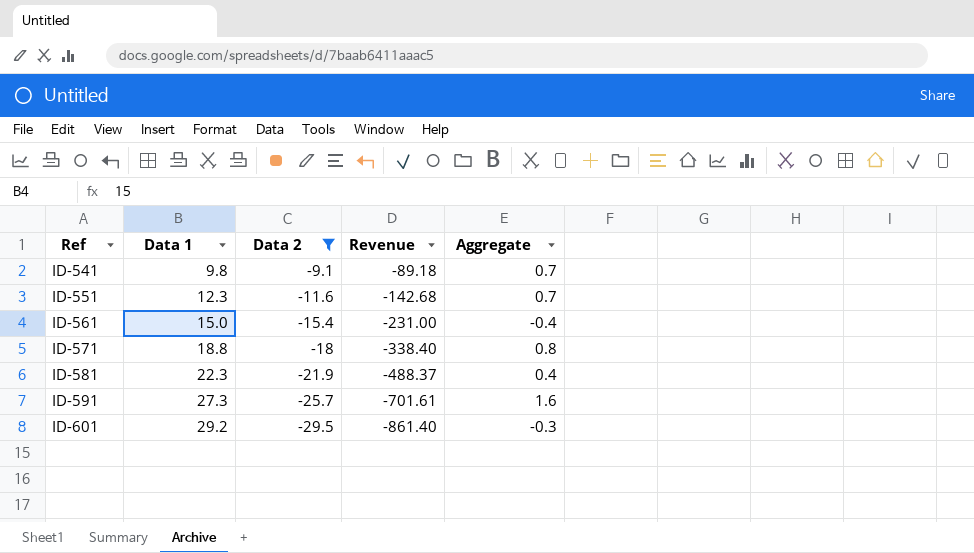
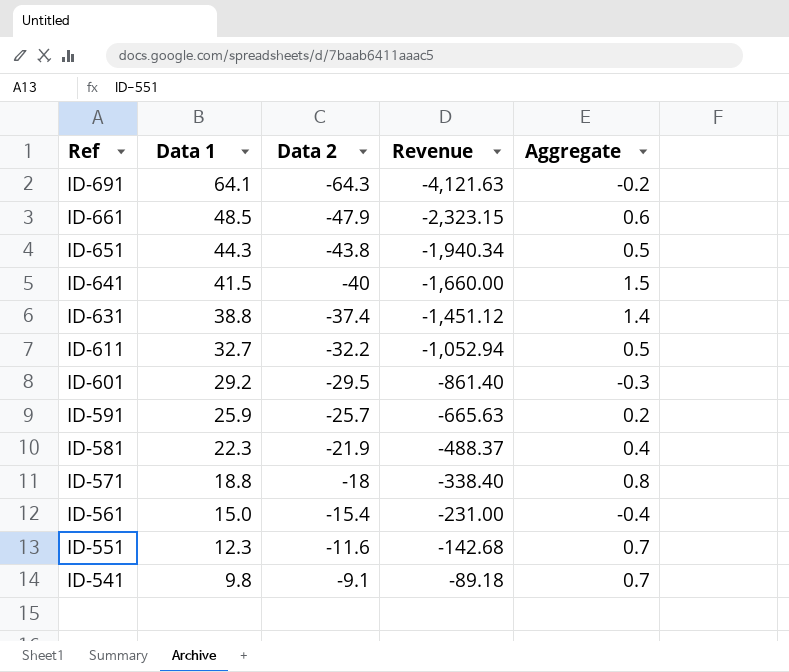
filter: Data 2 >= -29.5 -> none
row order: Ref ascending -> Ref descending
ID-591 | Data 1: 27.3 -> 25.9
ID-591 | Revenue: -701.61 -> -665.63
ID-591 | Aggregate: 1.6 -> 0.2

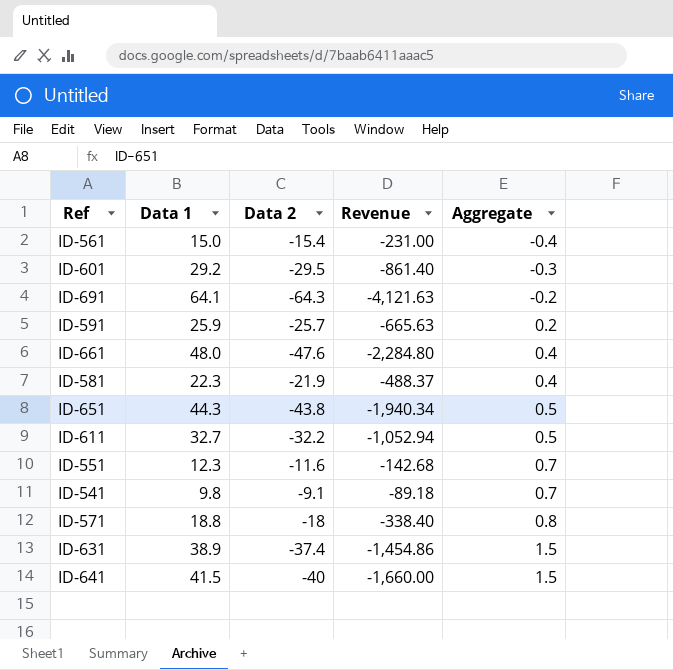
row order: Ref descending -> Aggregate ascending
ID-661 | Data 1: 48.5 -> 48.0
ID-661 | Data 2: -47.9 -> -47.6
ID-661 | Revenue: -2,323.15 -> -2,284.80
ID-661 | Aggregate: 0.6 -> 0.4
ID-631 | Data 1: 38.8 -> 38.9
ID-631 | Revenue: -1,451.12 -> -1,454.86
ID-631 | Aggregate: 1.4 -> 1.5

